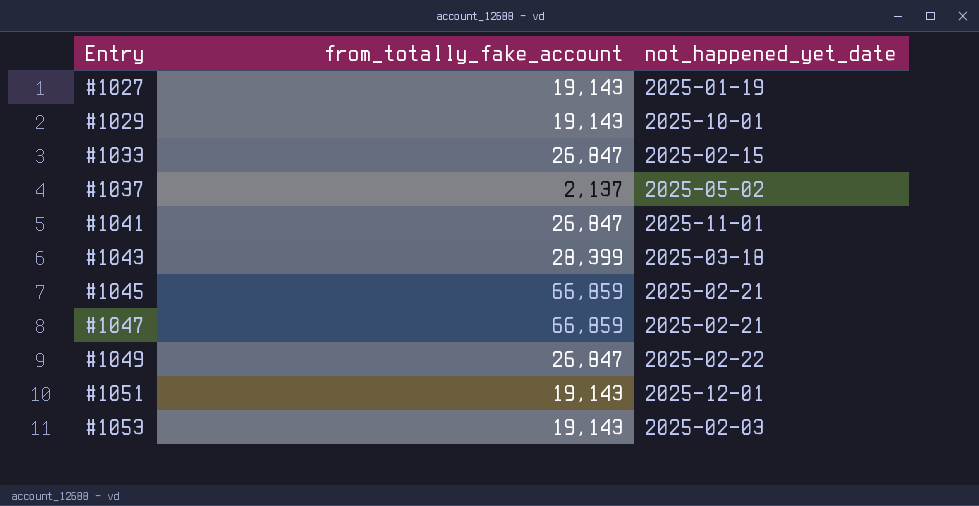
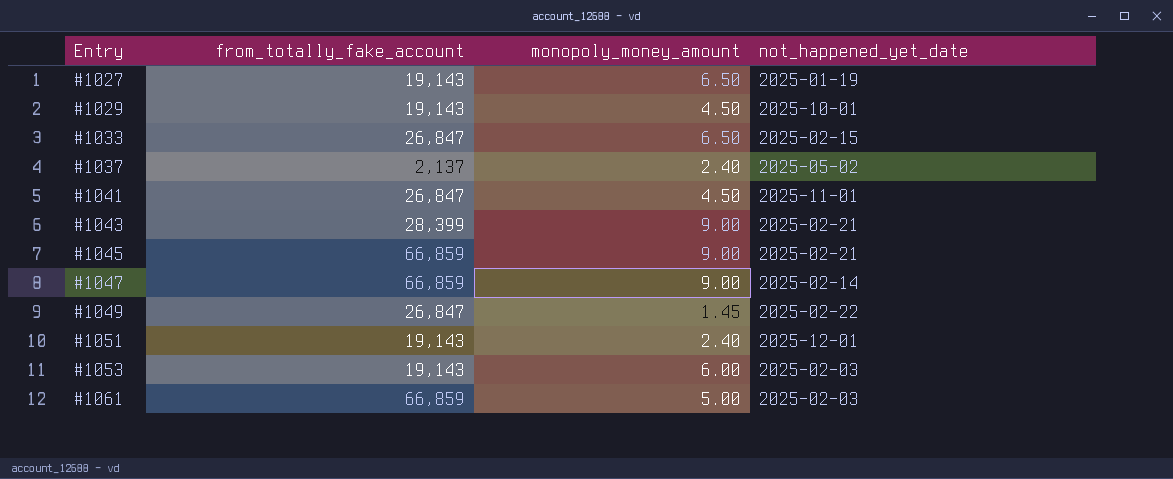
column monopoly_money_amount | position: none -> 3
#1043 | not_happened_yet_date: 2025-03-18 -> 2025-02-21
#1047 | not_happened_yet_date: 2025-02-21 -> 2025-02-14
row #1061: none -> 66,859 | 5.00 | 2025-02-03

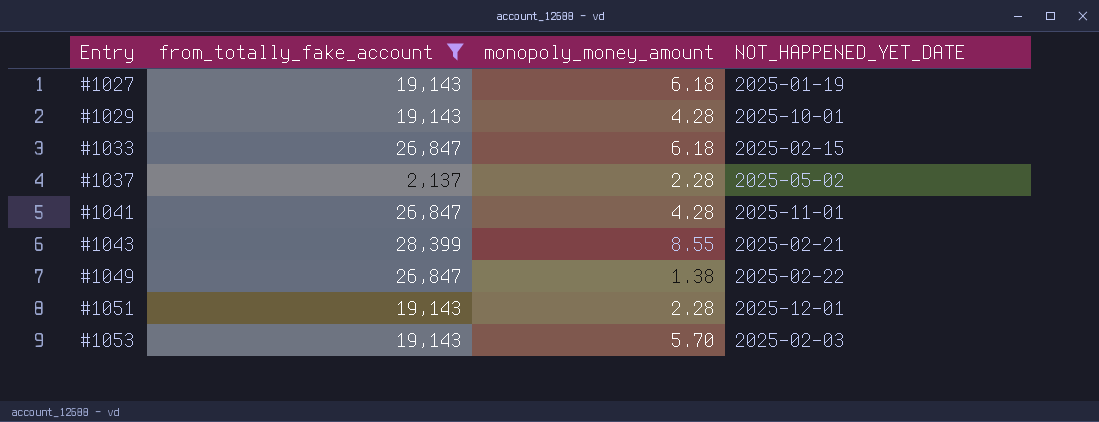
filter: none -> from_totally_fake_account != 66,859
column name: not_happened_yet_date -> NOT_HAPPENED_YET_DATE
#1027 | monopoly_money_amount: 6.50 -> 6.18
#1029 | monopoly_money_amount: 4.50 -> 4.28
#1033 | monopoly_money_amount: 6.50 -> 6.18
#1037 | monopoly_money_amount: 2.40 -> 2.28
#1041 | monopoly_money_amount: 4.50 -> 4.28
#1043 | monopoly_money_amount: 9.00 -> 8.55
#1049 | monopoly_money_amount: 1.45 -> 1.38
#1051 | monopoly_money_amount: 2.40 -> 2.28
#1053 | monopoly_money_amount: 6.00 -> 5.70

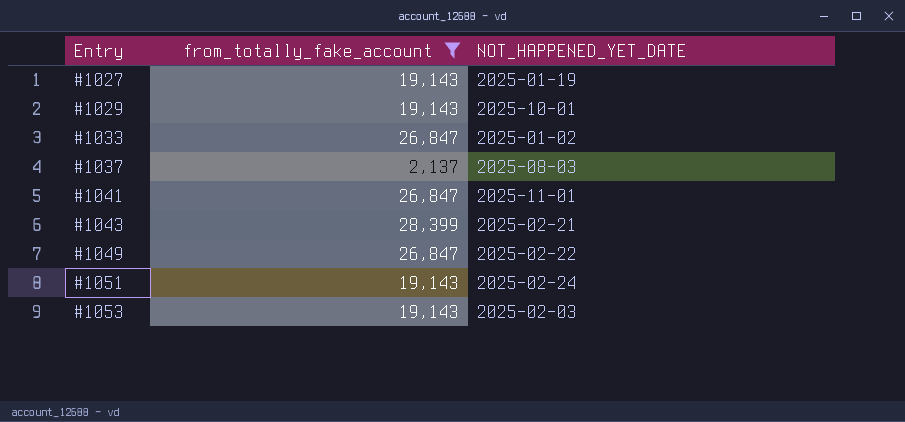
column monopoly_money_amount | position: 3 -> none
#1033 | NOT_HAPPENED_YET_DATE: 2025-02-15 -> 2025-01-02
#1037 | NOT_HAPPENED_YET_DATE: 2025-05-02 -> 2025-08-03
#1051 | NOT_HAPPENED_YET_DATE: 2025-12-01 -> 2025-02-24

